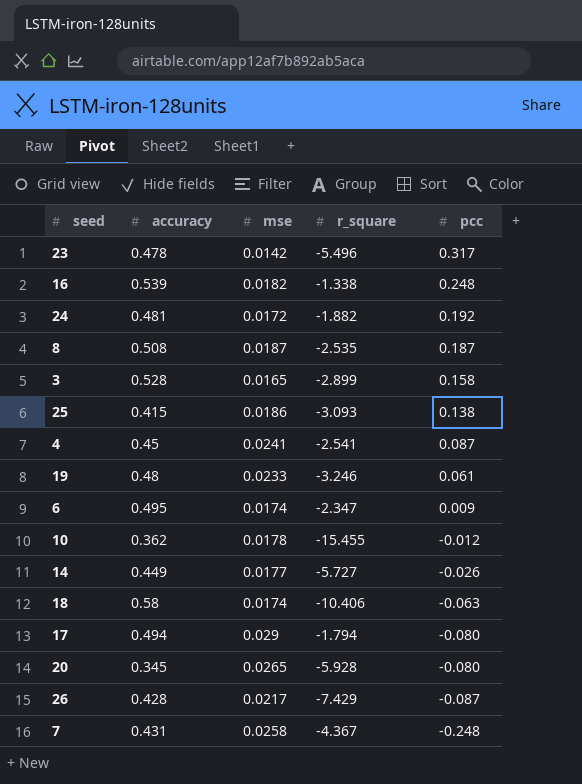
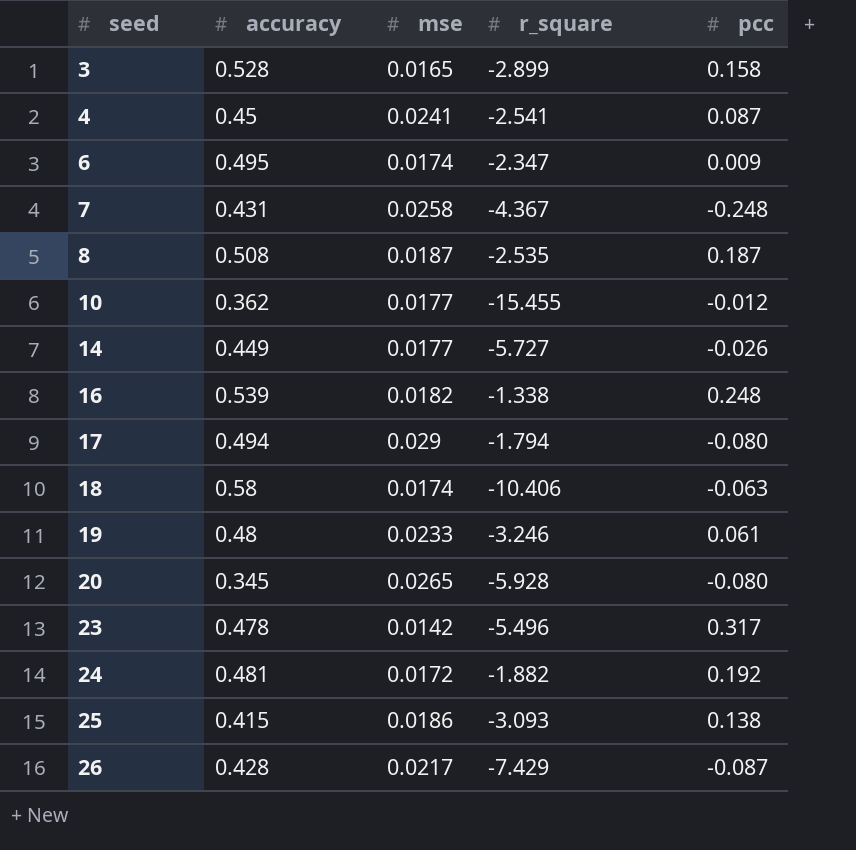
row order: pcc descending -> seed ascending
10 | mse: 0.0178 -> 0.0177

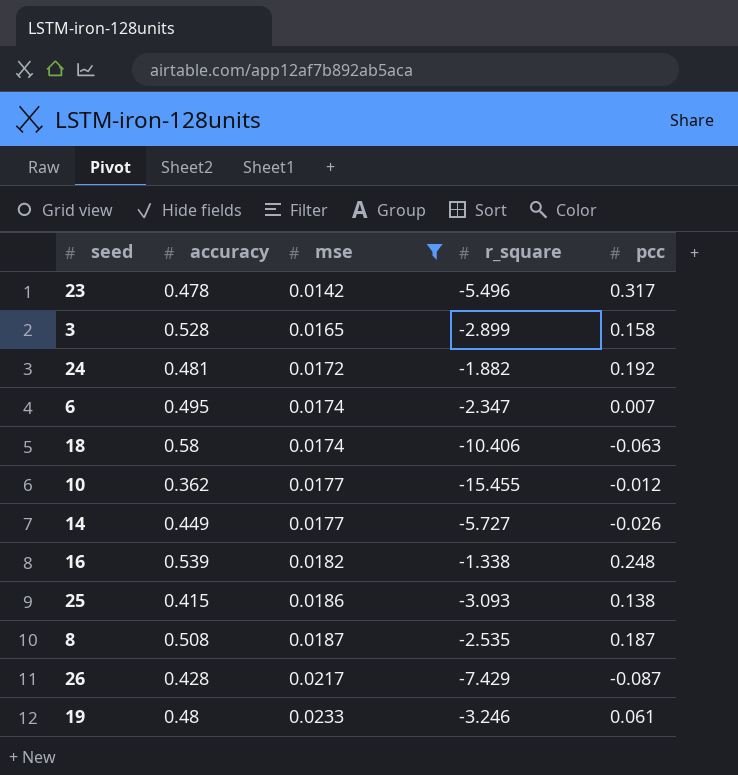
filter: none -> mse <= 0.0233
row order: seed ascending -> mse ascending
6 | pcc: 0.009 -> 0.007

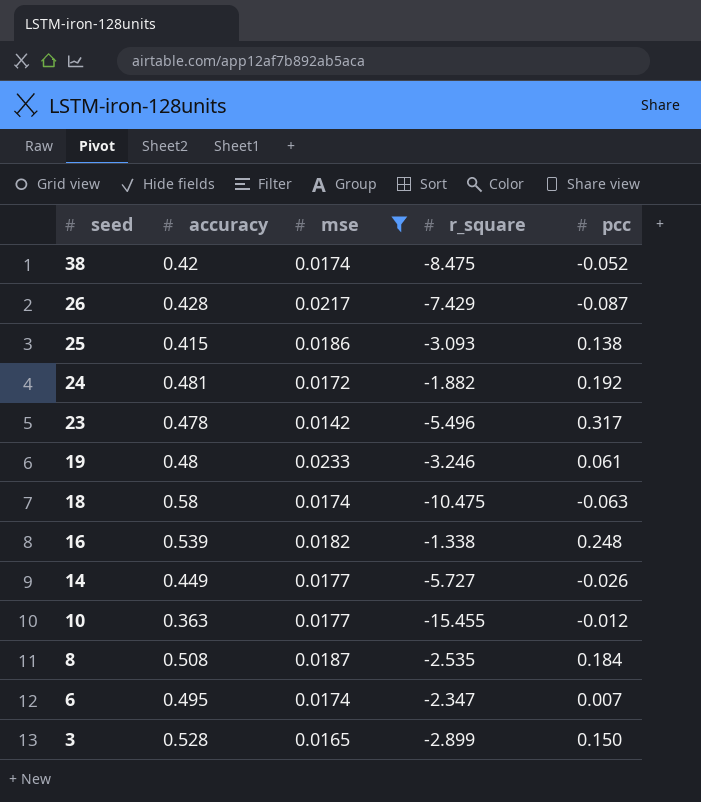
row order: mse ascending -> seed descending
row 38: none -> 0.42 | 0.0174 | -8.475 | -0.052
18 | r_square: -10.406 -> -10.475
10 | accuracy: 0.362 -> 0.363
8 | pcc: 0.187 -> 0.184
3 | pcc: 0.158 -> 0.150

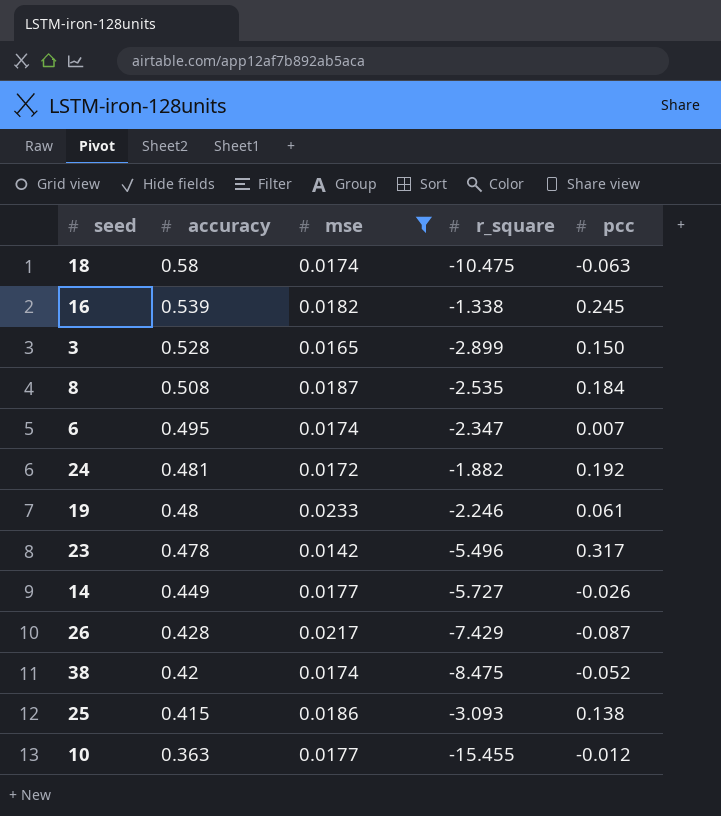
row order: seed descending -> accuracy descending
16 | pcc: 0.248 -> 0.245
19 | r_square: -3.246 -> -2.246

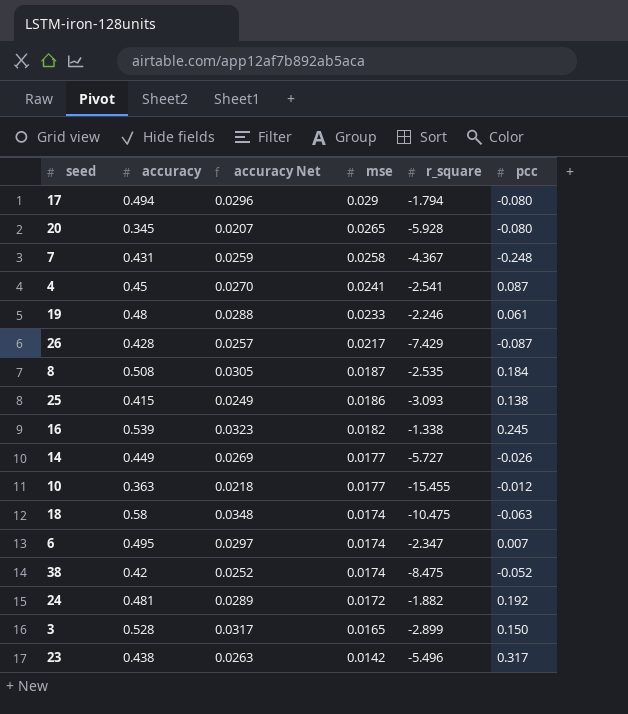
filter: mse <= 0.0233 -> none
row order: accuracy descending -> mse descending
column accuracy Net | formula: none -> [accuracy] * 0.06
23 | accuracy: 0.478 -> 0.438

